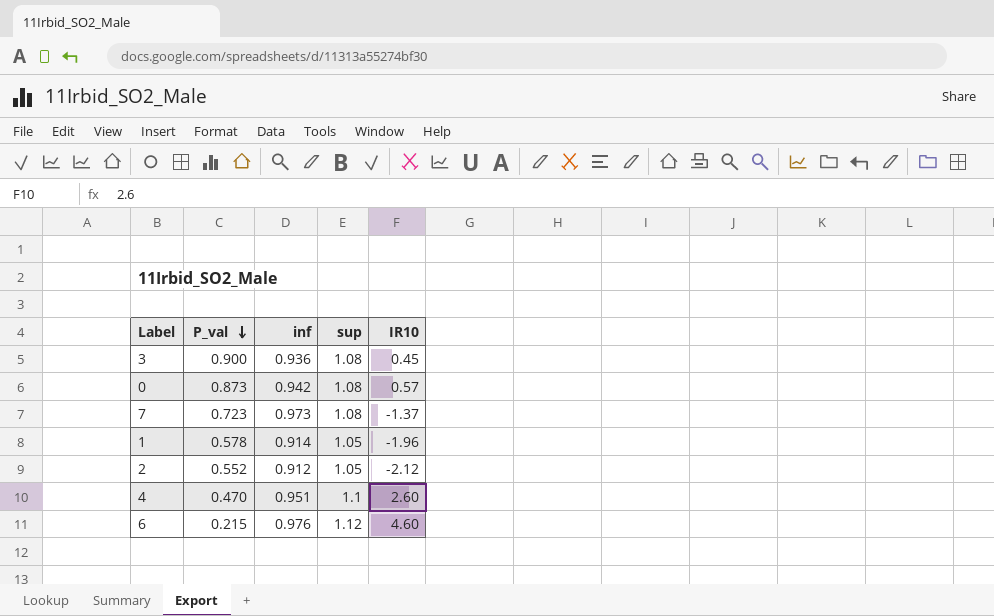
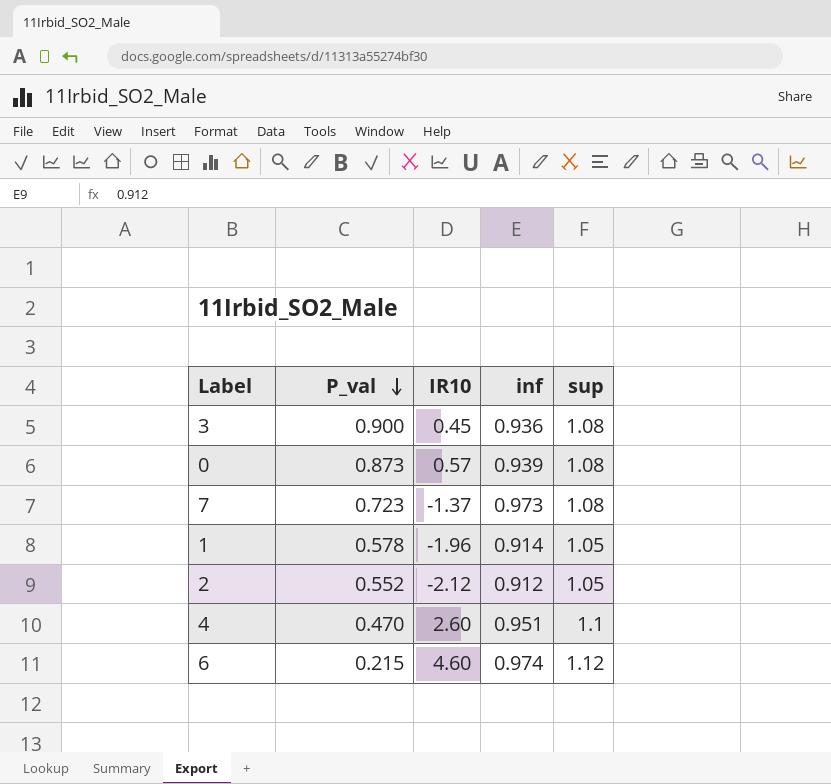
column IR10 | position: 5 -> 3
0 | inf: 0.942 -> 0.939
6 | inf: 0.976 -> 0.974

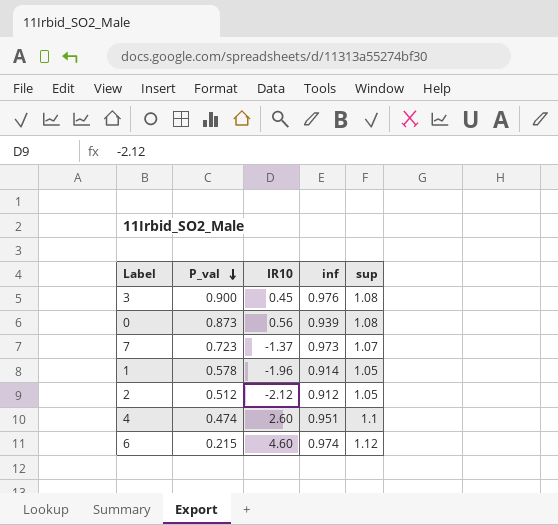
3 | inf: 0.936 -> 0.976
0 | IR10: 0.57 -> 0.56
7 | sup: 1.08 -> 1.07
2 | P_val: 0.552 -> 0.512
4 | P_val: 0.470 -> 0.474

